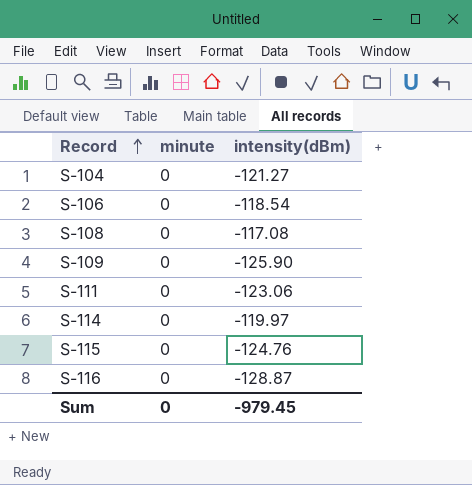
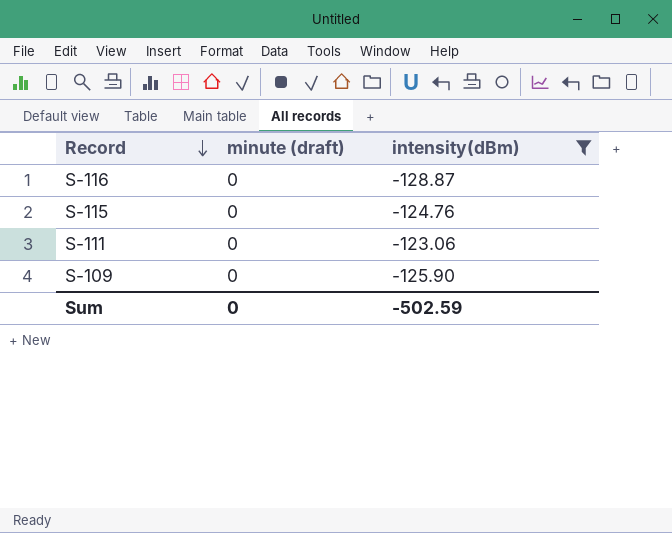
filter: none -> intensity(dBm) <= -123.06
row order: Record ascending -> Record descending
column name: minute -> minute (draft)
Sum | intensity(dBm): -979.45 -> -502.59

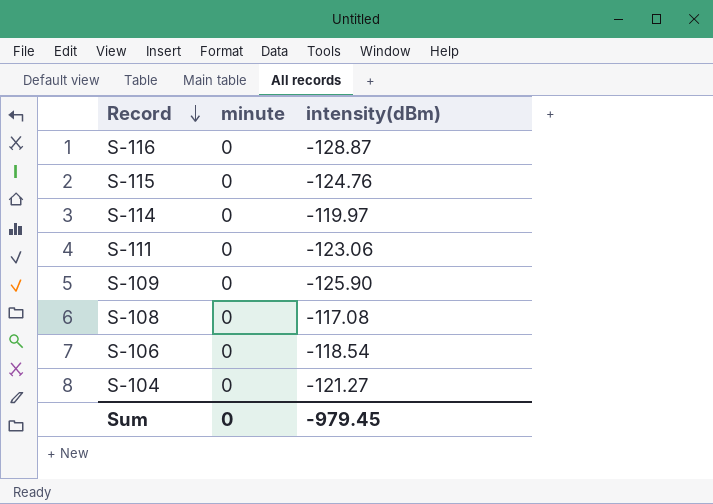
filter: intensity(dBm) <= -123.06 -> none
column name: minute (draft) -> minute
Sum | intensity(dBm): -502.59 -> -979.45

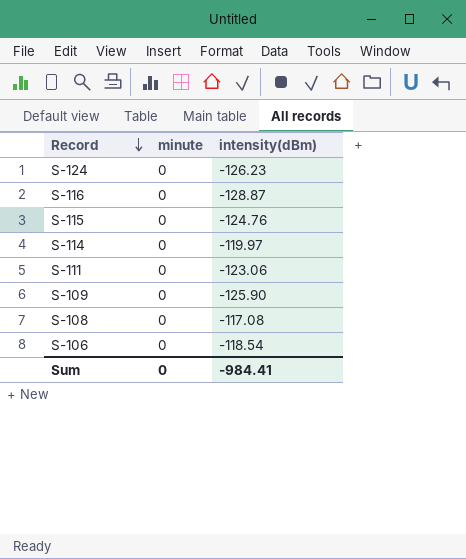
row S-104: 0 | -121.27 -> none
row S-124: none -> 0 | -126.23
Sum | intensity(dBm): -979.45 -> -984.41

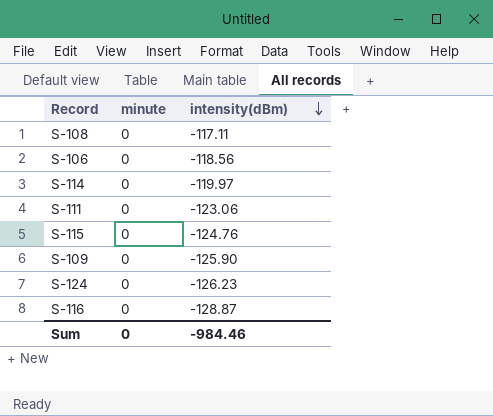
row order: Record descending -> intensity(dBm) descending
S-108 | intensity(dBm): -117.08 -> -117.11
S-106 | intensity(dBm): -118.54 -> -118.56
Sum | intensity(dBm): -984.41 -> -984.46

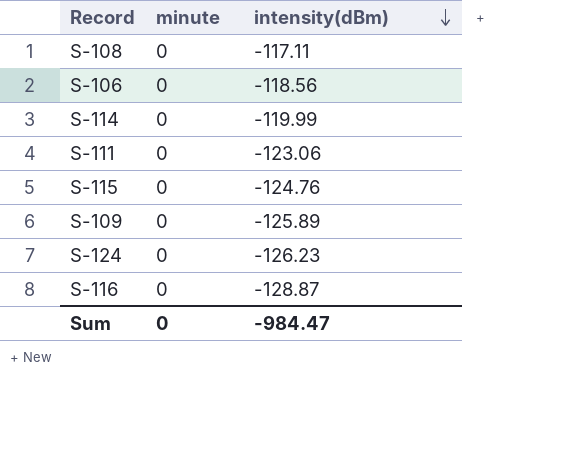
S-114 | intensity(dBm): -119.97 -> -119.99
S-109 | intensity(dBm): -125.90 -> -125.89
Sum | intensity(dBm): -984.46 -> -984.47

